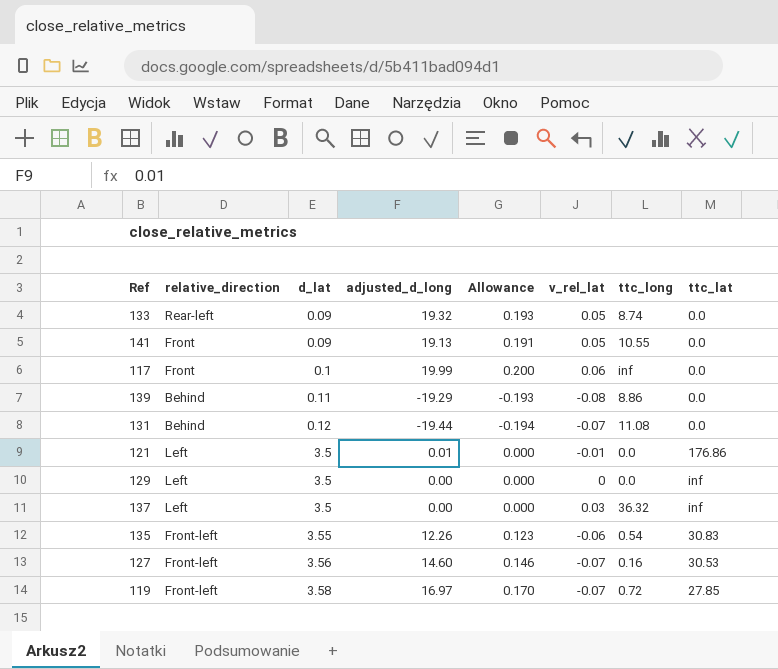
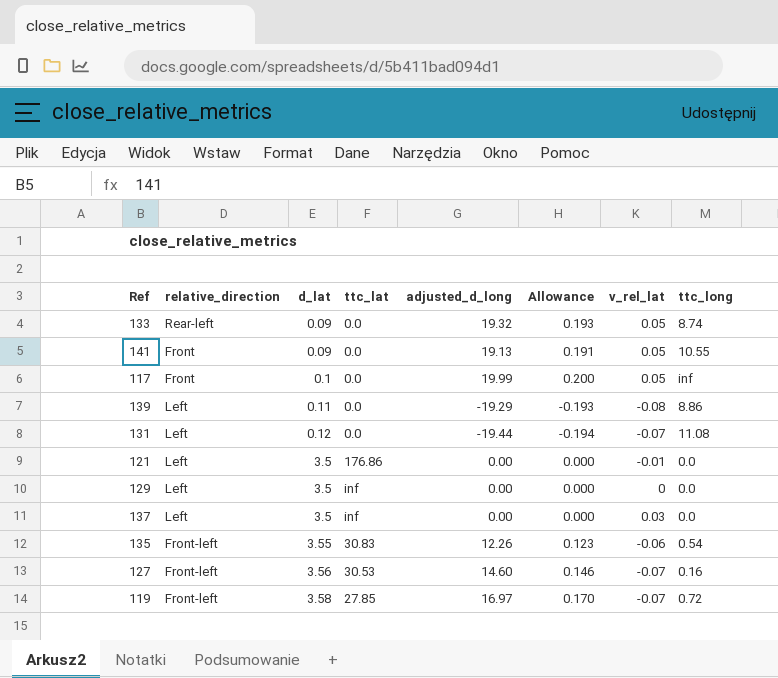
column ttc_lat | position: 8 -> 4
117 | v_rel_lat: 0.06 -> 0.05
139 | relative_direction: Behind -> Left
131 | relative_direction: Behind -> Left
121 | adjusted_d_long: 0.01 -> 0.00
137 | ttc_long: 36.32 -> 0.0

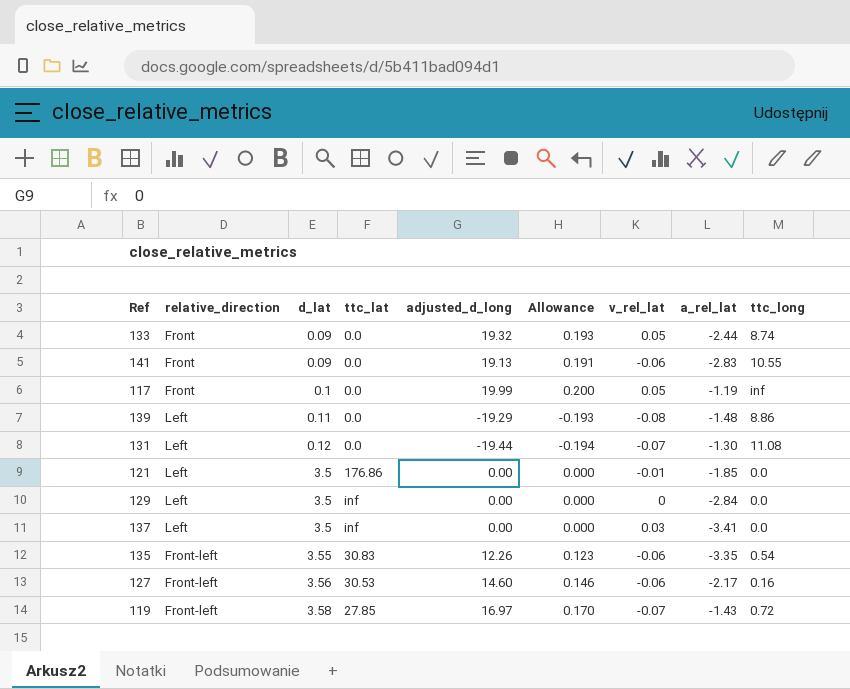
column a_rel_lat | position: none -> 8
133 | relative_direction: Rear-left -> Front
141 | v_rel_lat: 0.05 -> -0.06
127 | v_rel_lat: -0.07 -> -0.06

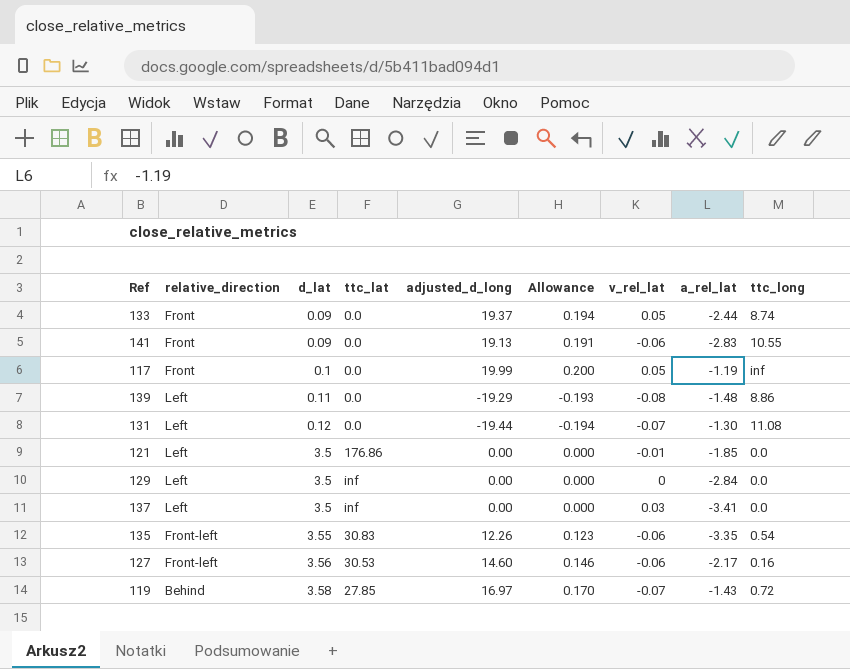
133 | adjusted_d_long: 19.32 -> 19.37
133 | Allowance: 0.193 -> 0.194
119 | relative_direction: Front-left -> Behind

